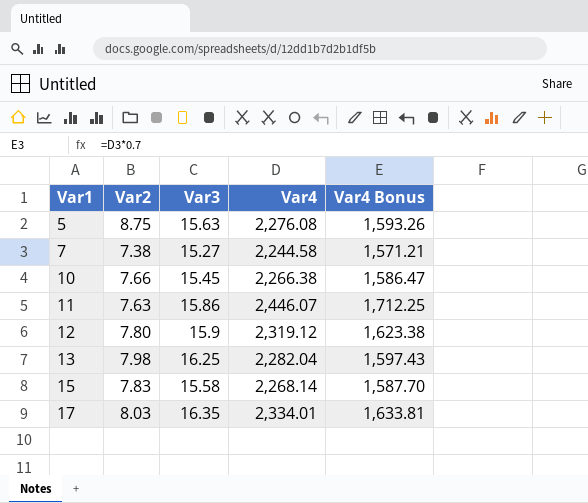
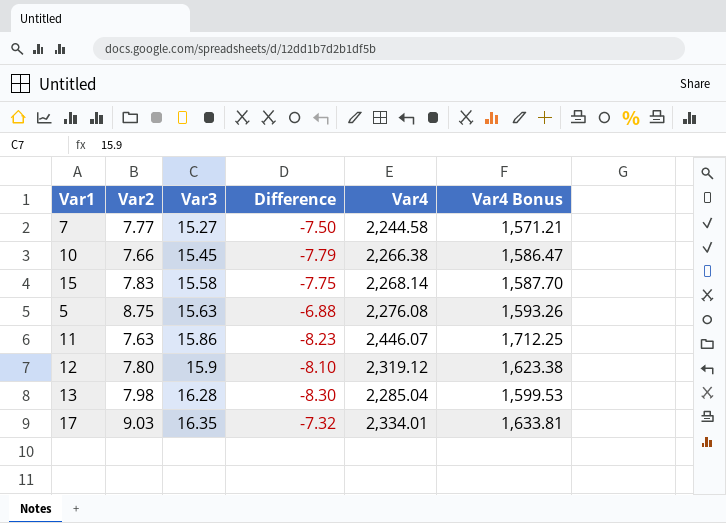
row order: Var1 ascending -> Var3 ascending
column Difference | formula: none -> [Var2] - [Var3]
7 | Var2: 7.38 -> 7.77
13 | Var3: 16.25 -> 16.28
13 | Var4: 2,282.04 -> 2,285.04
13 | Var4 Bonus: 1,597.43 -> 1,599.53
17 | Var2: 8.03 -> 9.03

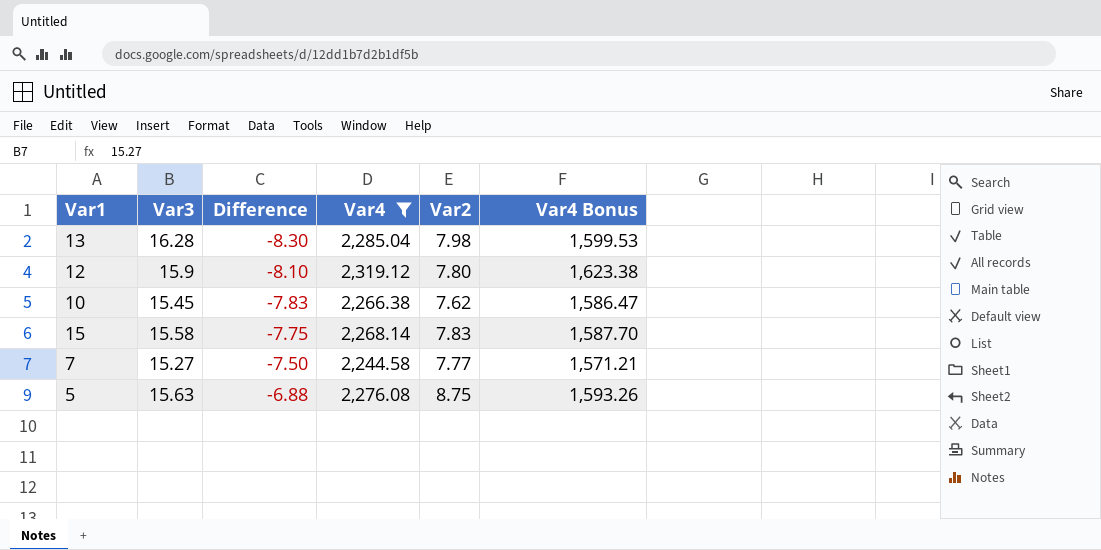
filter: none -> Var4 <= 2,319.12
row order: Var3 ascending -> Difference ascending
column Var2 | position: 2 -> 5
10 | Difference: -7.79 -> -7.83
10 | Var2: 7.66 -> 7.62

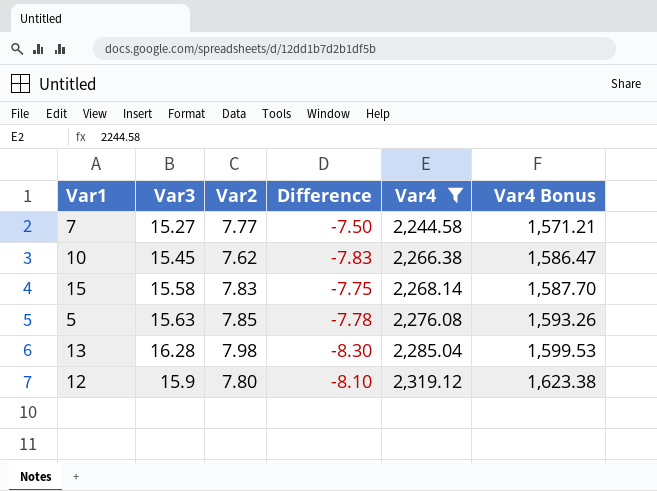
row order: Difference ascending -> Var4 ascending
column Var2 | position: 5 -> 3
5 | Var2: 8.75 -> 7.85
5 | Difference: -6.88 -> -7.78

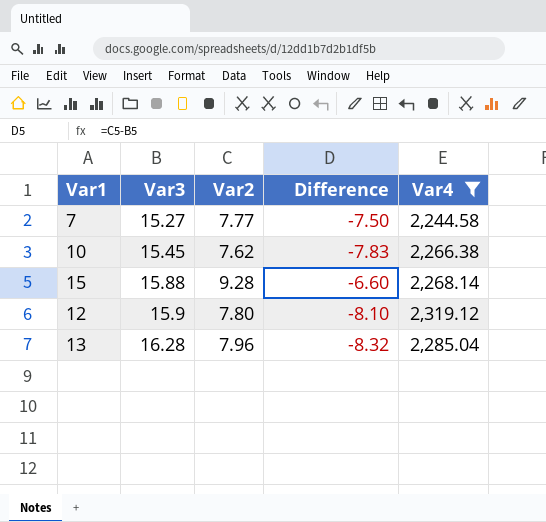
row order: Var4 ascending -> Var3 ascending
column Var4 Bonus | formula: [Var4] * 0.7 -> none
row 5: 15.63 | 7.85 | -7.78 | 2,276.08 | 1,593.26 -> none
15 | Var3: 15.58 -> 15.88
15 | Var2: 7.83 -> 9.28
15 | Difference: -7.75 -> -6.60
13 | Var2: 7.98 -> 7.96
13 | Difference: -8.30 -> -8.32

